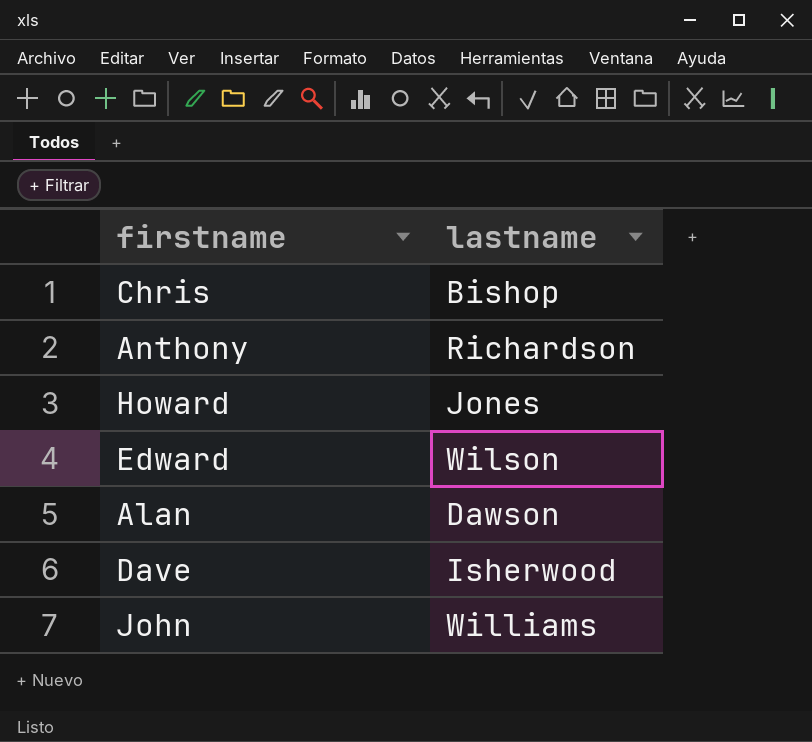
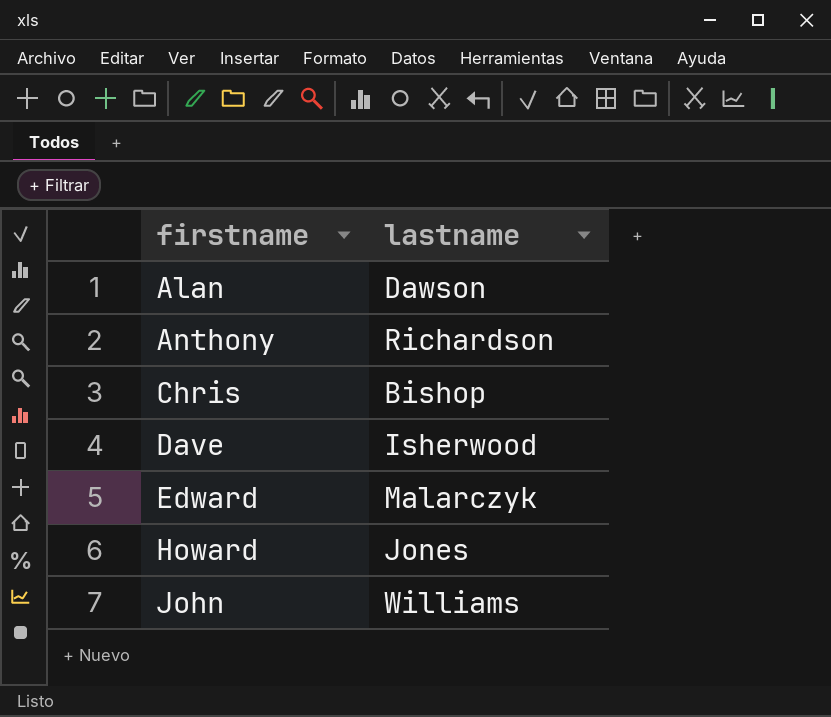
row order: none -> firstname ascending
Edward | lastname: Wilson -> Malarczyk

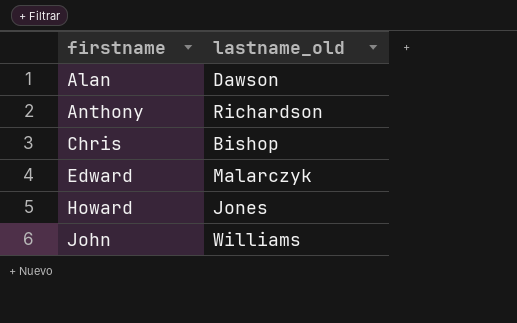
column name: lastname -> lastname_old
row Dave: Isherwood -> none

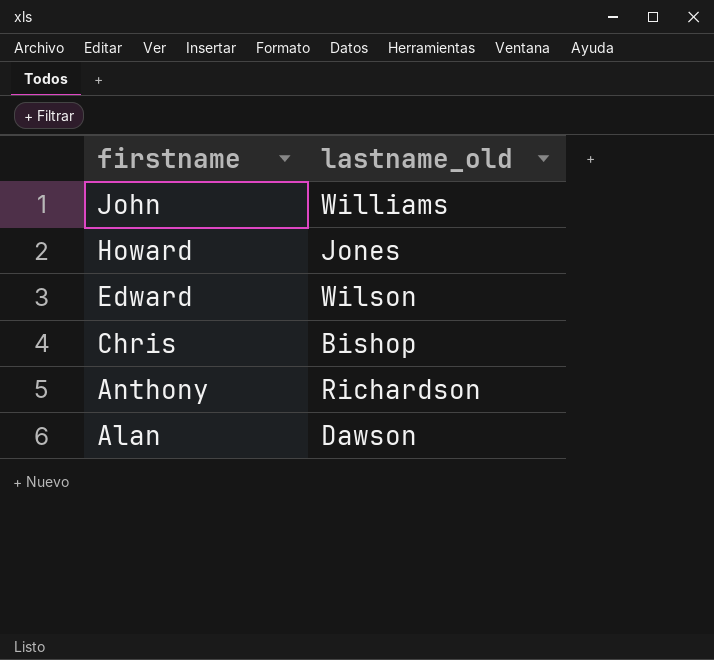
row order: firstname ascending -> firstname descending
Edward | lastname_old: Malarczyk -> Wilson

